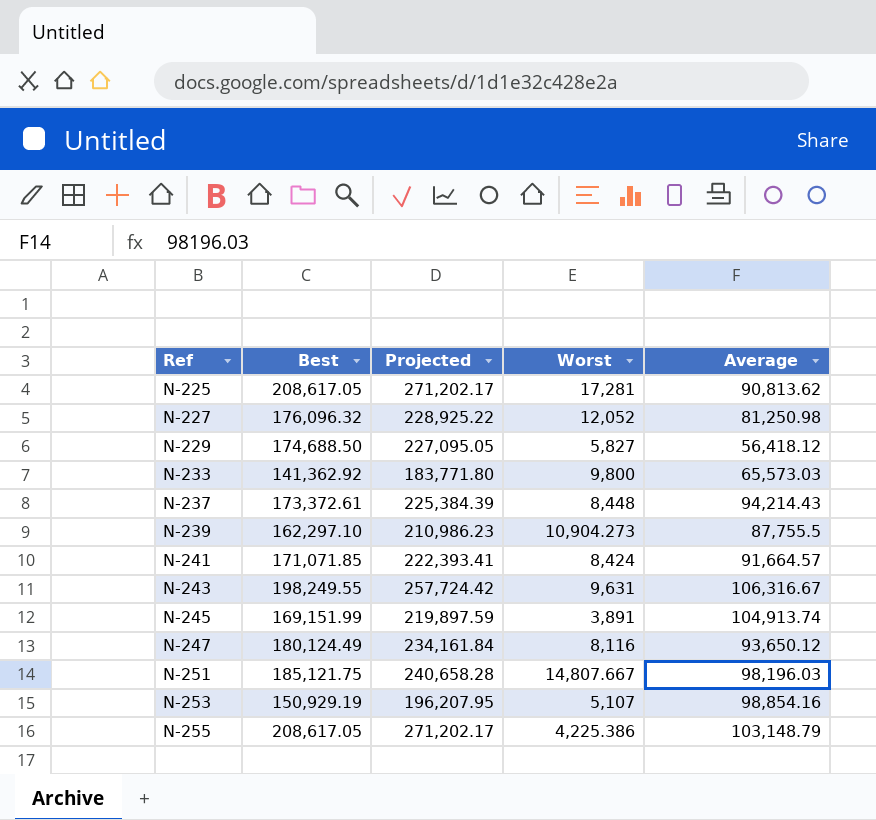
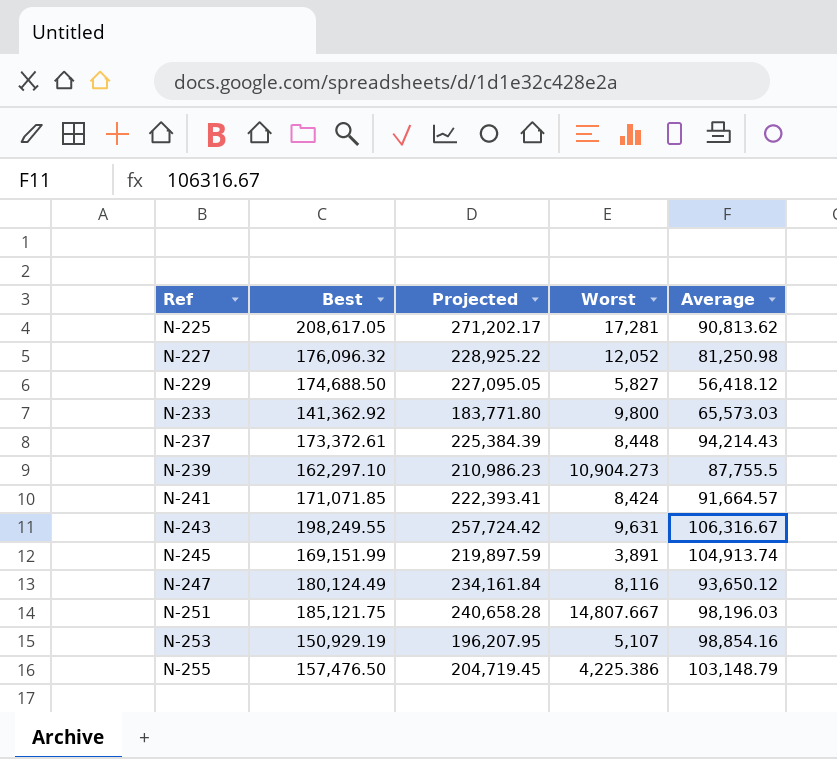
N-255 | Best: 208,617.05 -> 157,476.50
N-255 | Projected: 271,202.17 -> 204,719.45

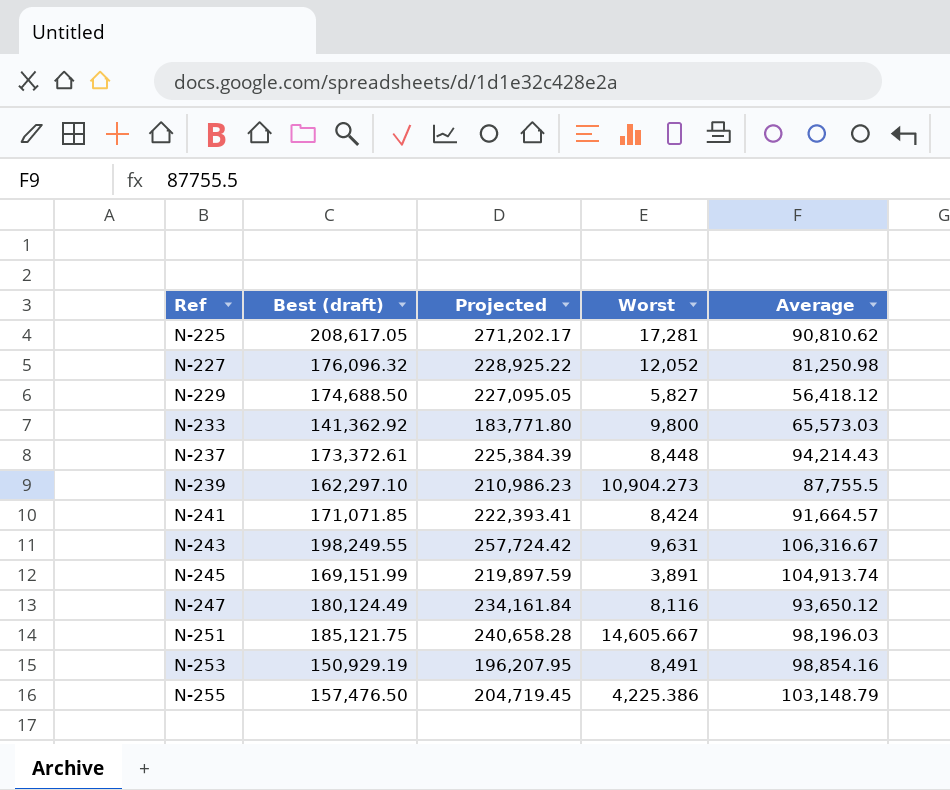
column name: Best -> Best (draft)
N-225 | Average: 90,813.62 -> 90,810.62
N-251 | Worst: 14,807.667 -> 14,605.667
N-253 | Worst: 5,107 -> 8,491

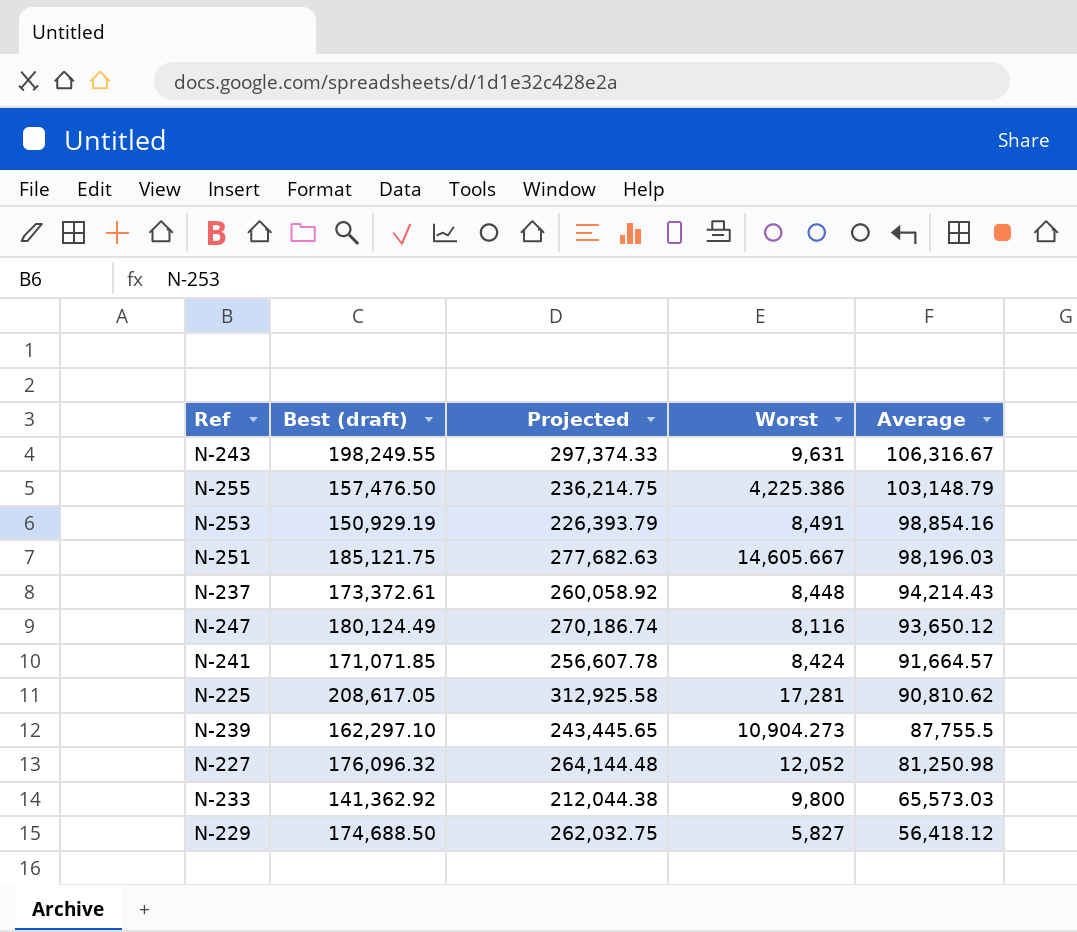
row order: Ref ascending -> Average descending
column Projected | formula: [Best (draft)] * 1.3 -> [Best (draft)] * 1.5
row N-245: 169,151.99 | 219,897.59 | 3,891 | 104,913.74 -> none

